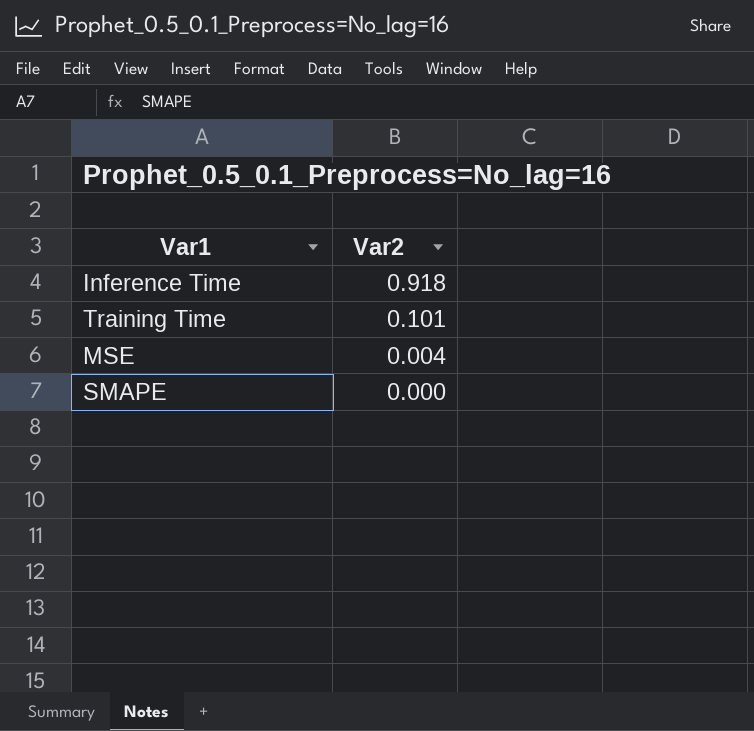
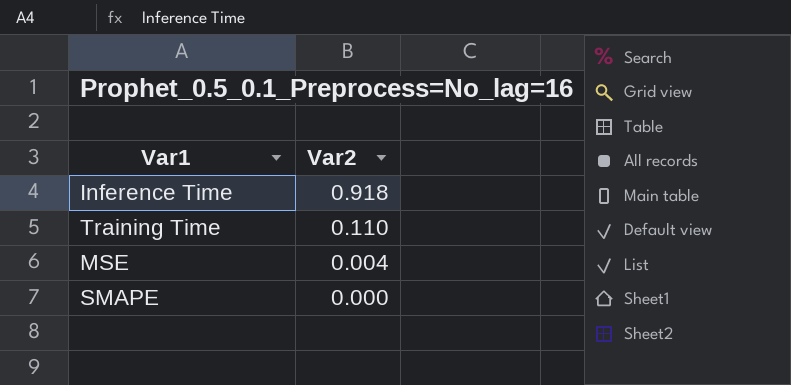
Training Time | Var2: 0.101 -> 0.110

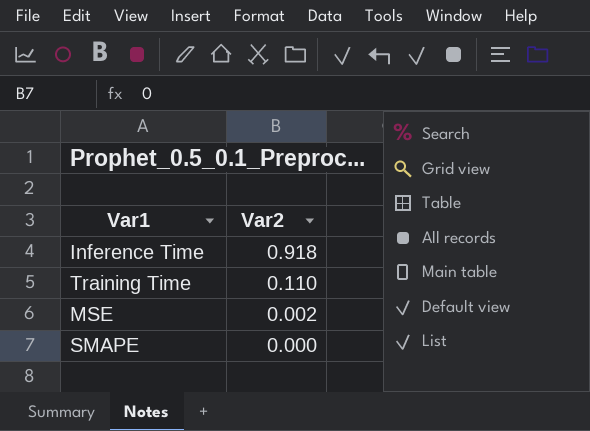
MSE | Var2: 0.004 -> 0.002

